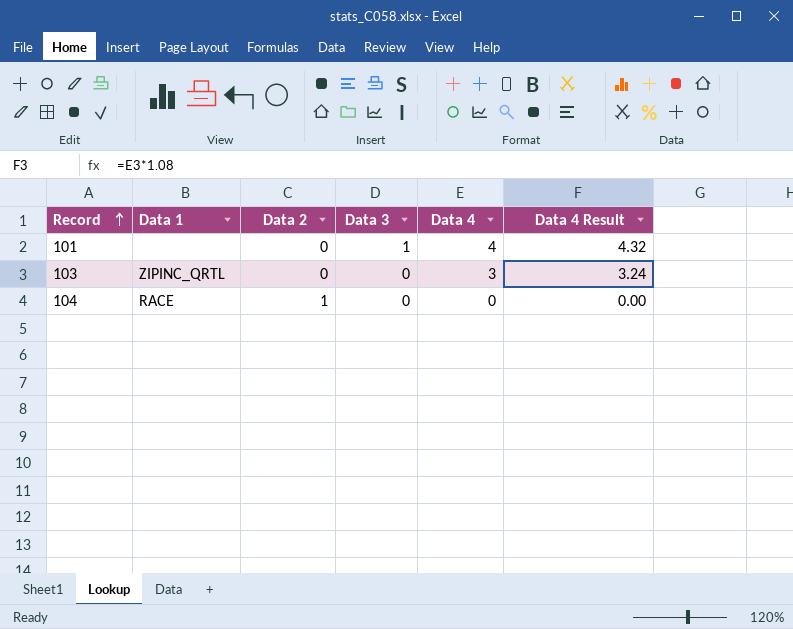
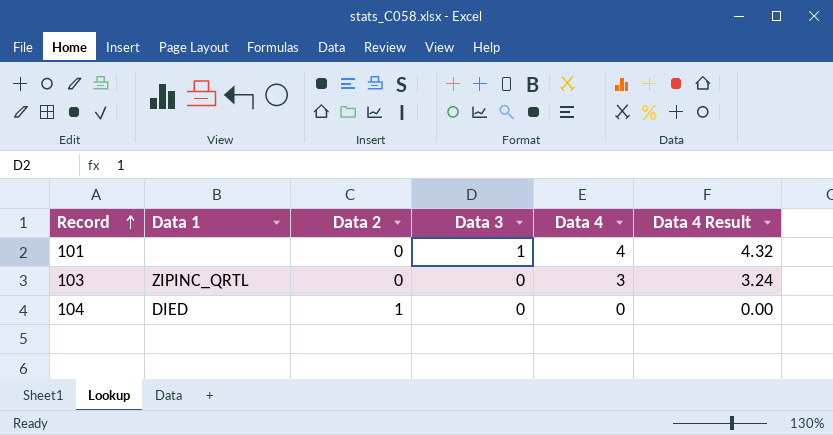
104 | Data 1: RACE -> DIED

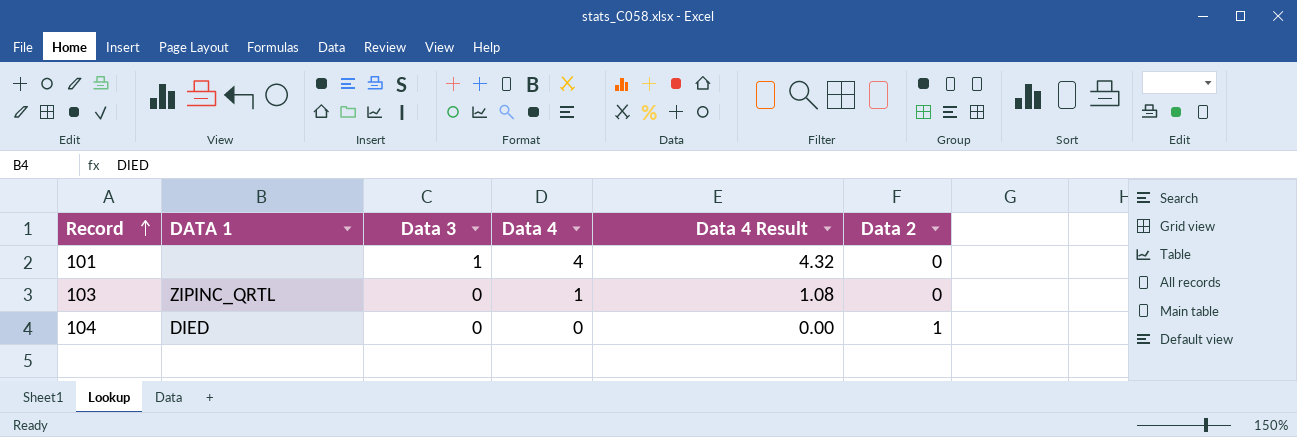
column name: Data 1 -> DATA 1
column Data 2 | position: 3 -> 6
103 | Data 4: 3 -> 1
103 | Data 4 Result: 3.24 -> 1.08

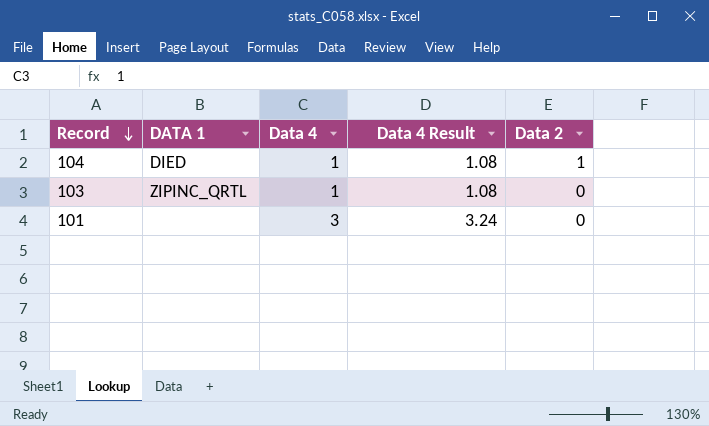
row order: Record ascending -> Record descending
column Data 3 | position: 3 -> none
104 | Data 4: 0 -> 1
104 | Data 4 Result: 0.00 -> 1.08
101 | Data 4: 4 -> 3
101 | Data 4 Result: 4.32 -> 3.24

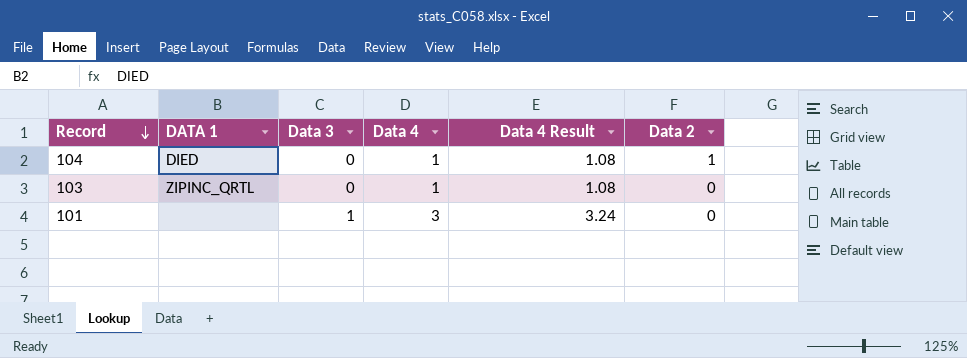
column Data 3 | position: none -> 3

